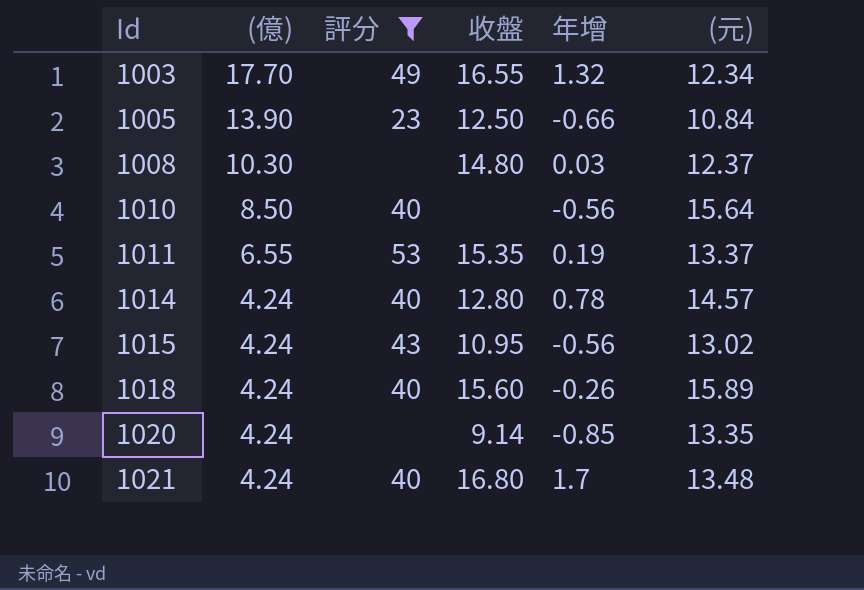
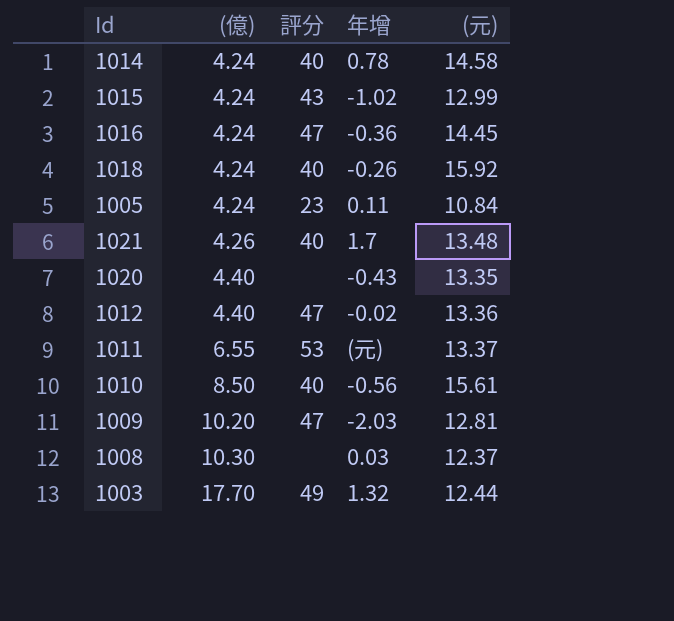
filter: 評分 != 47 -> none
row order: Id ascending -> (億) ascending
column 收盤 | position: 4 -> none
1014 | (元): 14.57 -> 14.58
1015 | 年增: -0.56 -> -1.02
1015 | (元): 13.02 -> 12.99
1018 | (元): 15.89 -> 15.92
1005 | (億): 13.90 -> 4.24
1005 | 年增: -0.66 -> 0.11
1021 | (億): 4.24 -> 4.26
1020 | (億): 4.24 -> 4.40
1020 | 年增: -0.85 -> -0.43
1011 | 年增: 0.19 -> (元)
1010 | (元): 15.64 -> 15.61
1003 | (元): 12.34 -> 12.44

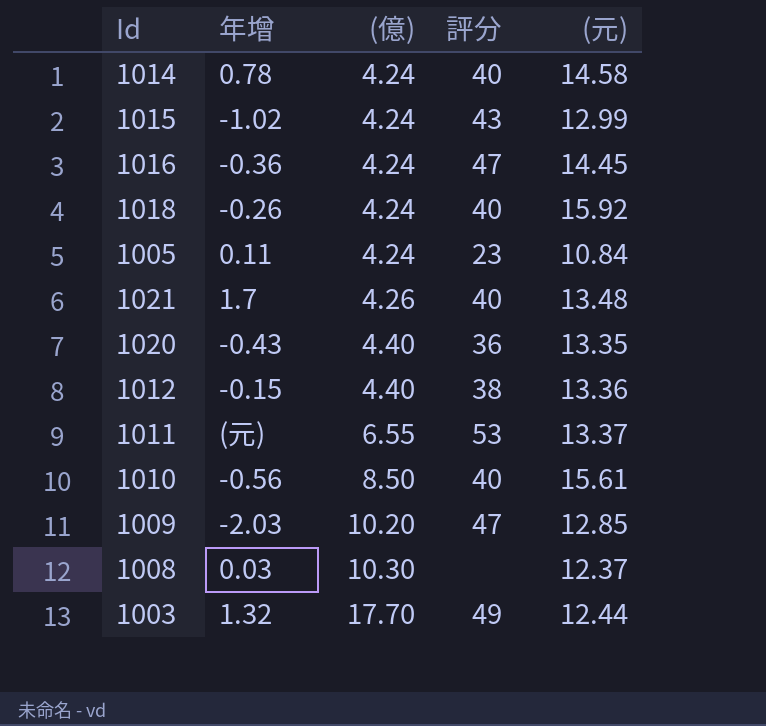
column 年增 | position: 4 -> 2
1020 | 評分: none -> 36
1012 | 年增: -0.02 -> -0.15
1012 | 評分: 47 -> 38
1009 | (元): 12.81 -> 12.85

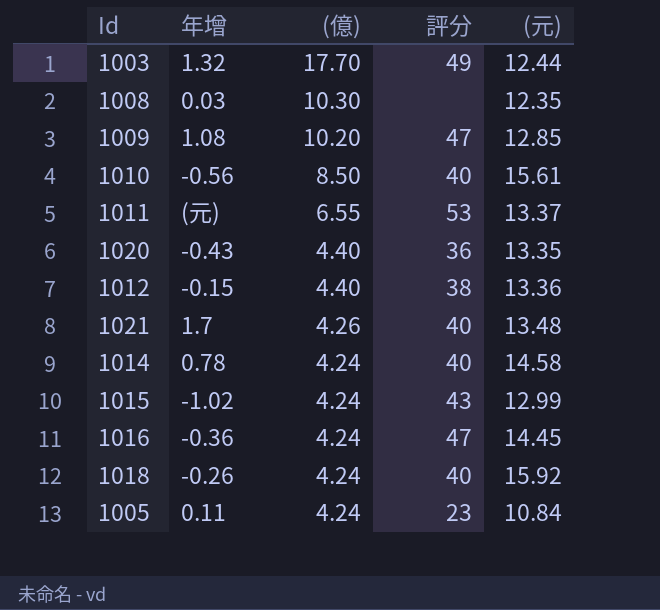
row order: (億) ascending -> (億) descending
1008 | (元): 12.37 -> 12.35
1009 | 年增: -2.03 -> 1.08

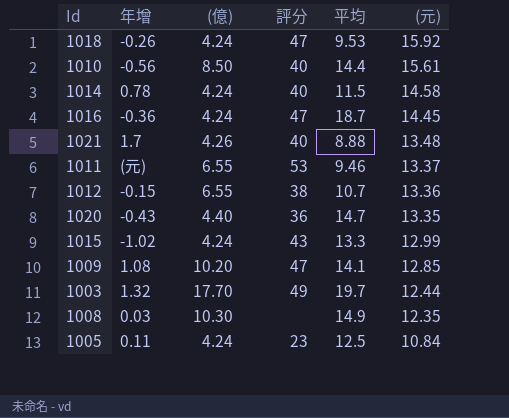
row order: (億) descending -> (元) descending
column 平均 | position: none -> 5
1018 | 評分: 40 -> 47
1012 | (億): 4.40 -> 6.55

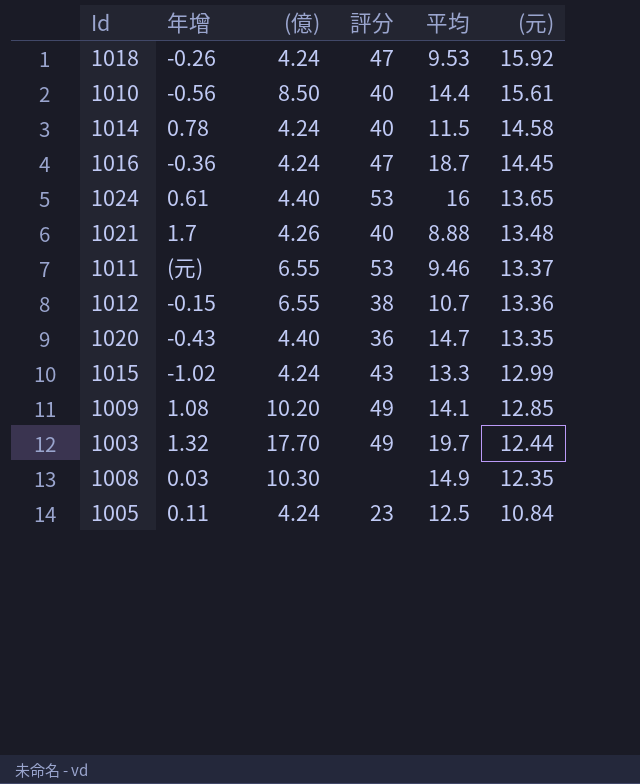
row 1024: none -> 0.61 | 4.40 | 53 | 16 | 13.65
1009 | 評分: 47 -> 49

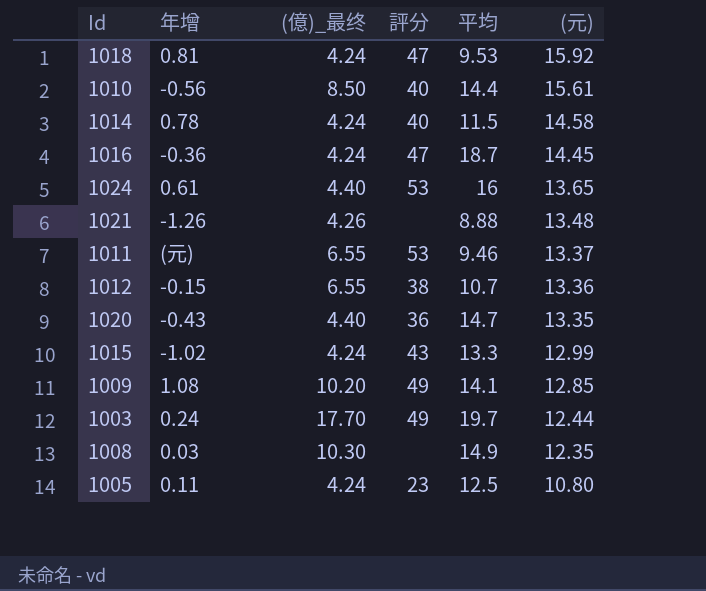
column name: (億) -> (億)_最终
1018 | 年增: -0.26 -> 0.81
1021 | 年增: 1.7 -> -1.26
1021 | 評分: 40 -> none
1003 | 年增: 1.32 -> 0.24
1005 | (元): 10.84 -> 10.80

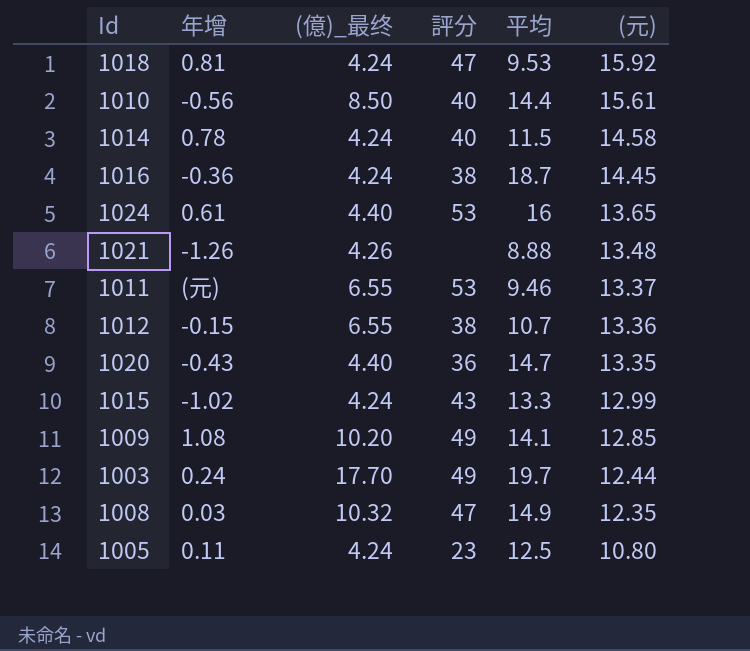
1016 | 評分: 47 -> 38
1008 | (億)_最终: 10.30 -> 10.32
1008 | 評分: none -> 47

